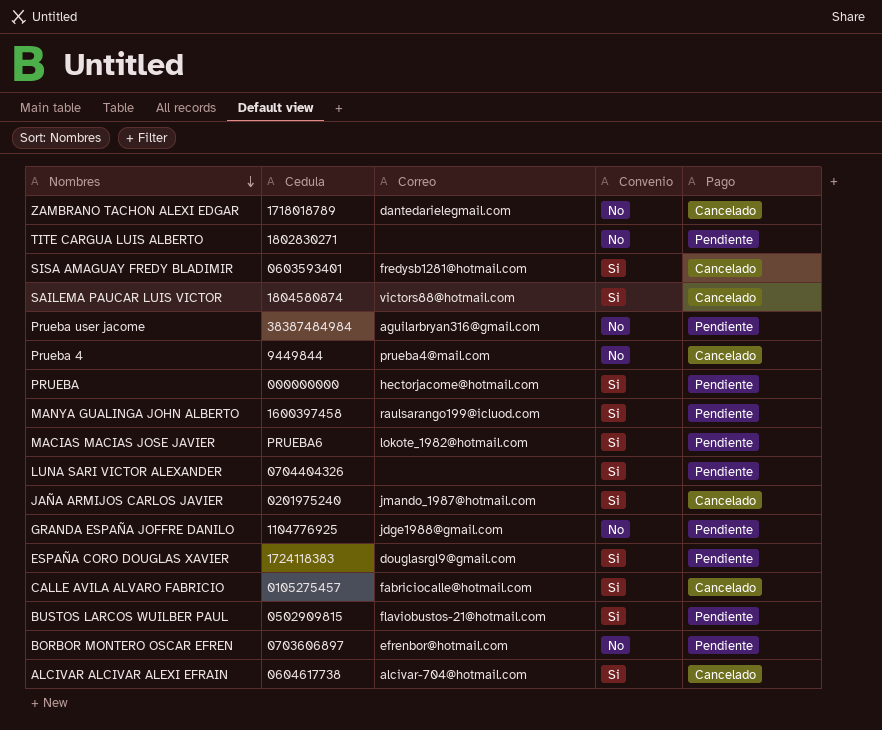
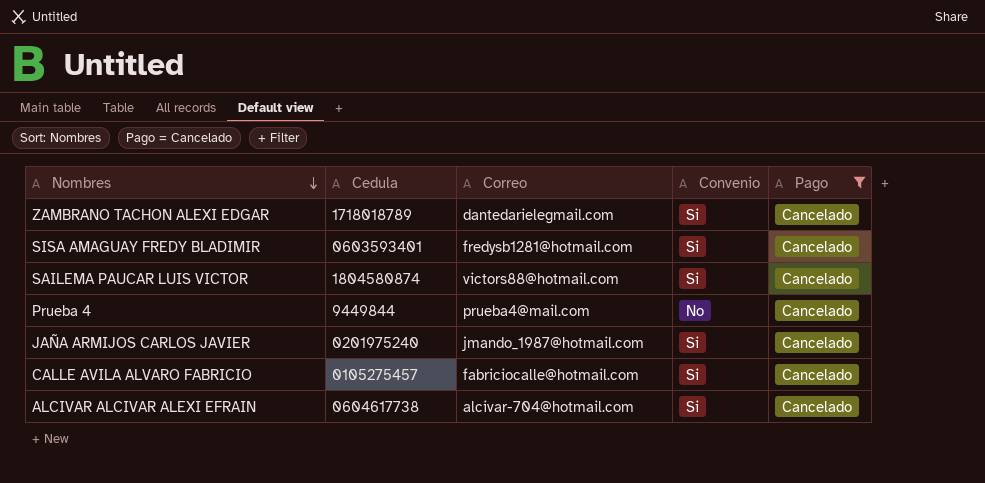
filter: none -> Pago = Cancelado
ZAMBRANO TACHON ALEXI EDGAR | Convenio: No -> Si

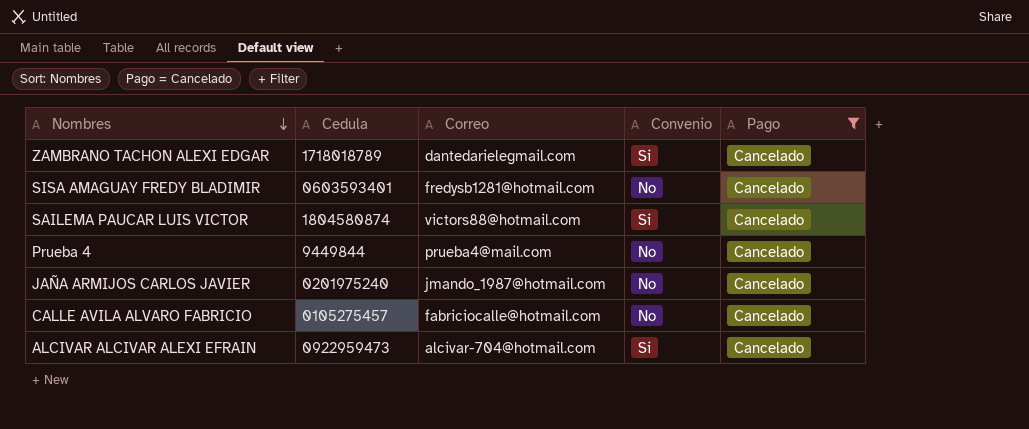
SISA AMAGUAY FREDY BLADIMIR | Convenio: Si -> No
JAÑA ARMIJOS CARLOS JAVIER | Convenio: Si -> No
CALLE AVILA ALVARO FABRICIO | Convenio: Si -> No
ALCIVAR ALCIVAR ALEXI EFRAIN | Cedula: 0604617738 -> 0922959473

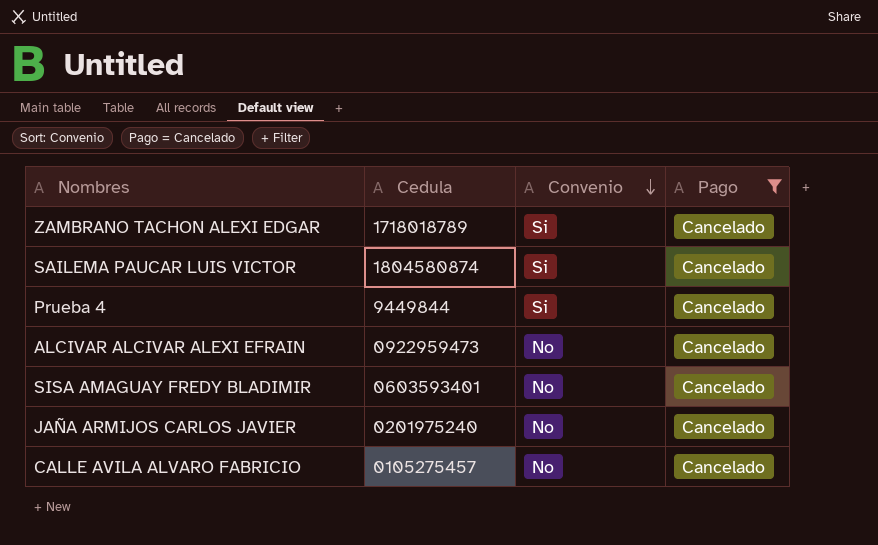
row order: Nombres descending -> Convenio descending
column Correo | position: 3 -> none
Prueba 4 | Convenio: No -> Si
ALCIVAR ALCIVAR ALEXI EFRAIN | Convenio: Si -> No

